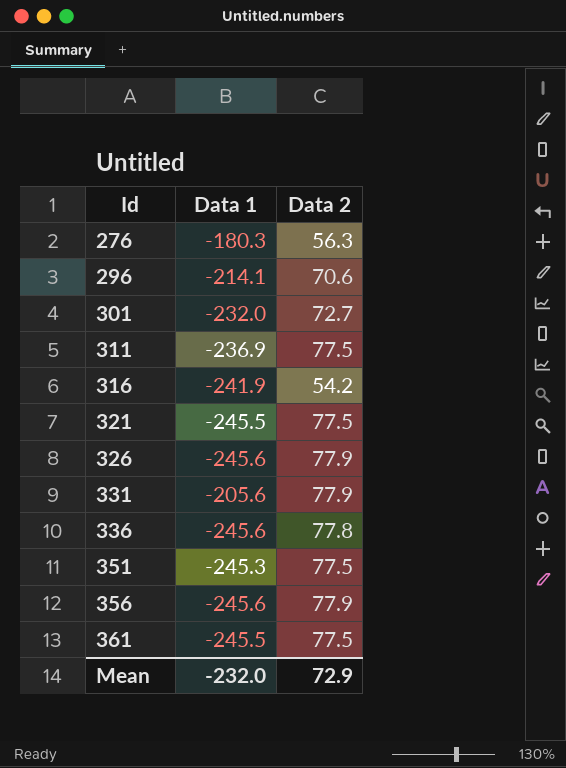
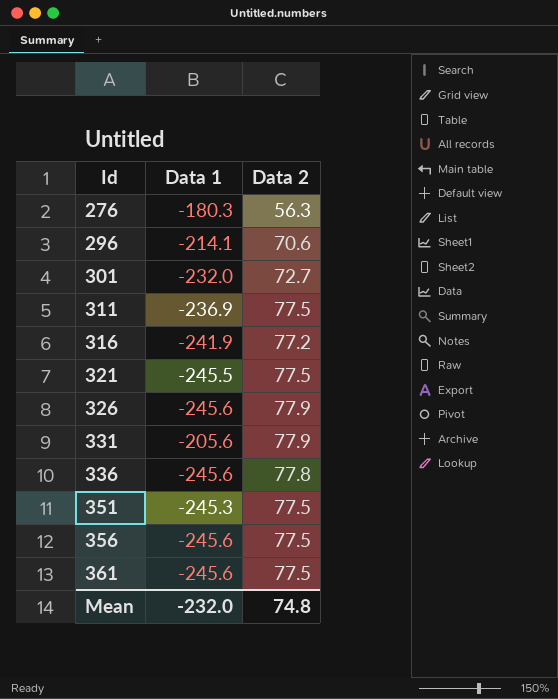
316 | Data 2: 54.2 -> 77.2
356 | Data 2: 77.9 -> 77.5
361 | Data 1: -245.5 -> -245.6
Mean | Data 2: 72.9 -> 74.8

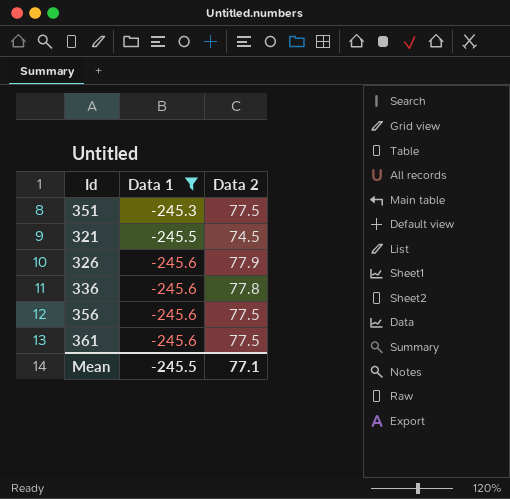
filter: none -> Data 1 <= -245.3
row order: Id ascending -> Data 1 descending
321 | Data 2: 77.5 -> 74.5
Mean | Data 1: -232.0 -> -245.5
Mean | Data 2: 74.8 -> 77.1

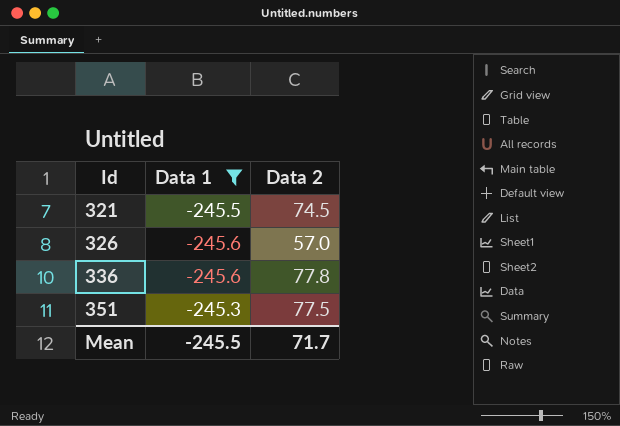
row order: Data 1 descending -> Id ascending
row 356: -245.6 | 77.5 -> none
row 361: -245.6 | 77.5 -> none
326 | Data 2: 77.9 -> 57.0
Mean | Data 2: 77.1 -> 71.7

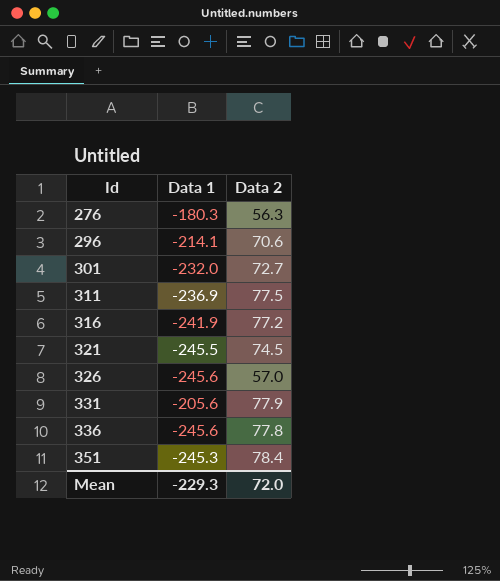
filter: Data 1 <= -245.3 -> none
351 | Data 2: 77.5 -> 78.4
Mean | Data 1: -245.5 -> -229.3
Mean | Data 2: 71.7 -> 72.0

